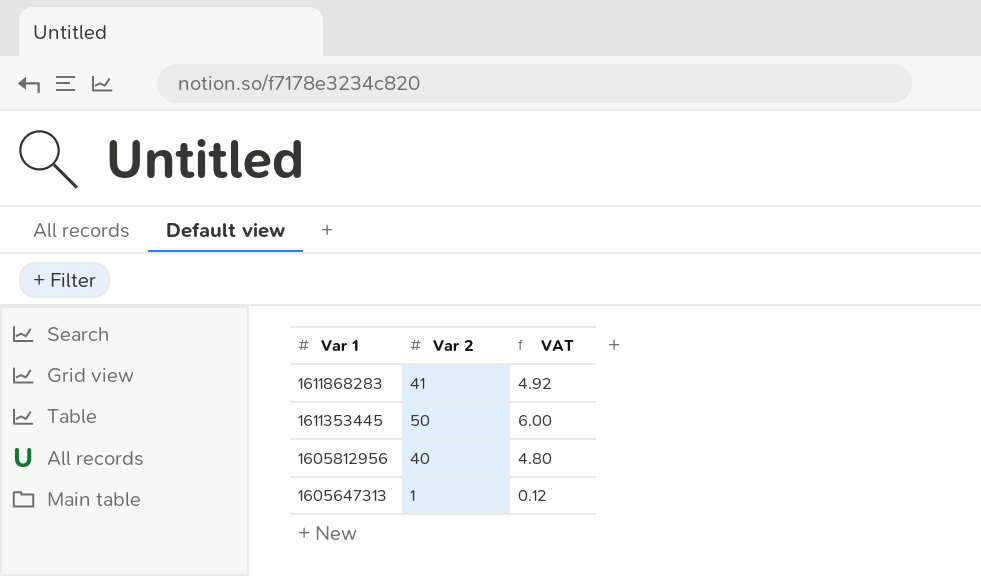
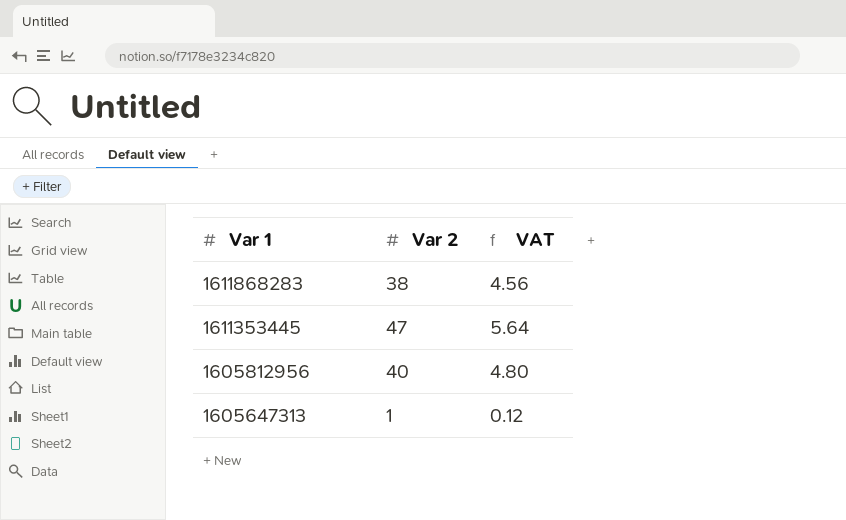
1611868283 | Var 2: 41 -> 38
1611868283 | VAT: 4.92 -> 4.56
1611353445 | Var 2: 50 -> 47
1611353445 | VAT: 6.00 -> 5.64

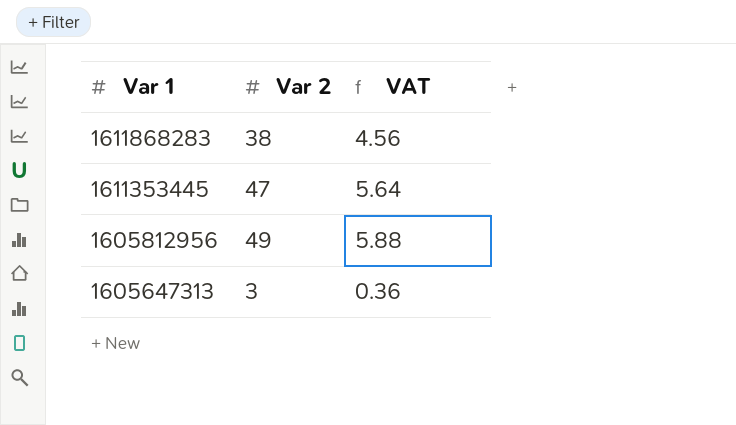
1605812956 | Var 2: 40 -> 49
1605812956 | VAT: 4.80 -> 5.88
1605647313 | Var 2: 1 -> 3
1605647313 | VAT: 0.12 -> 0.36

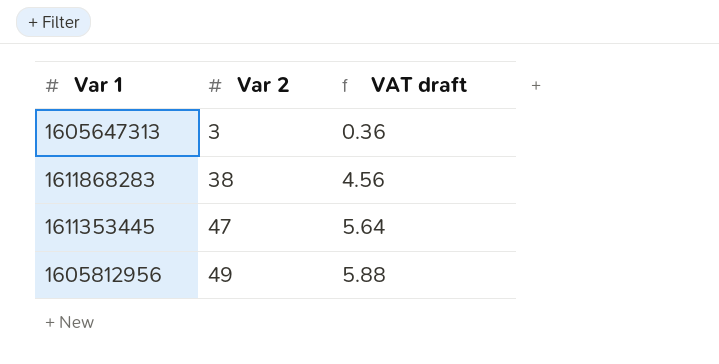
row order: Var 1 descending -> Var 2 ascending
column name: VAT -> VAT draft

